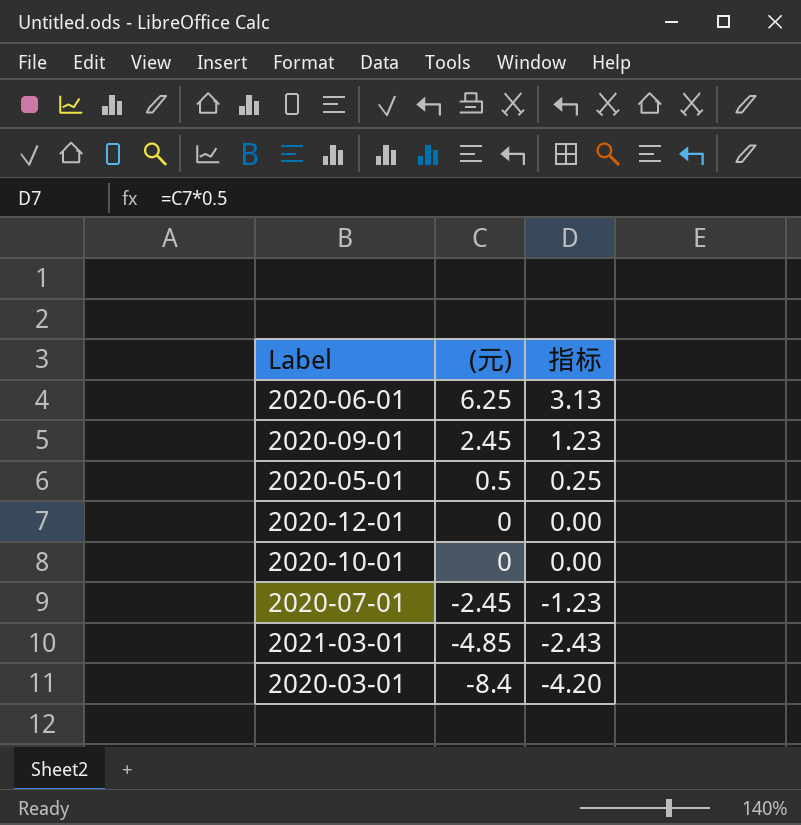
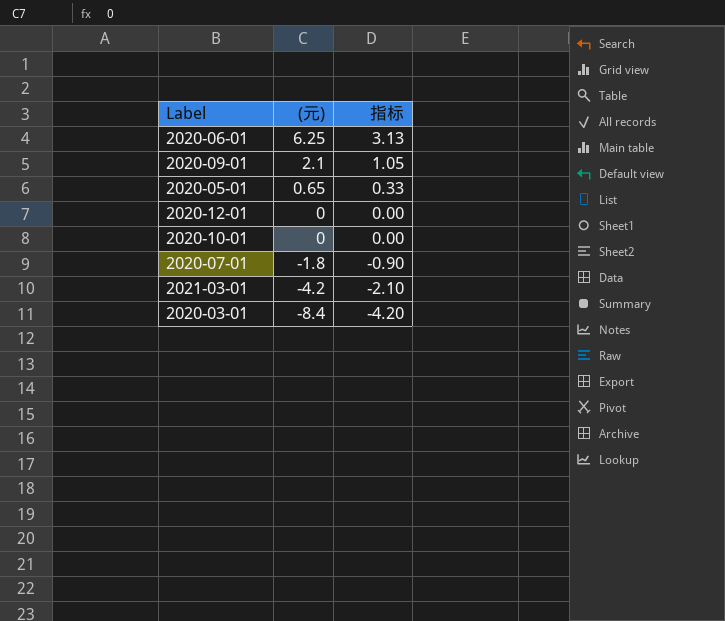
2020-09-01 | (元): 2.45 -> 2.1
2020-09-01 | 指标: 1.23 -> 1.05
2020-05-01 | (元): 0.5 -> 0.65
2020-05-01 | 指标: 0.25 -> 0.33
2020-07-01 | (元): -2.45 -> -1.8
2020-07-01 | 指标: -1.23 -> -0.90
2021-03-01 | (元): -4.85 -> -4.2
2021-03-01 | 指标: -2.43 -> -2.10

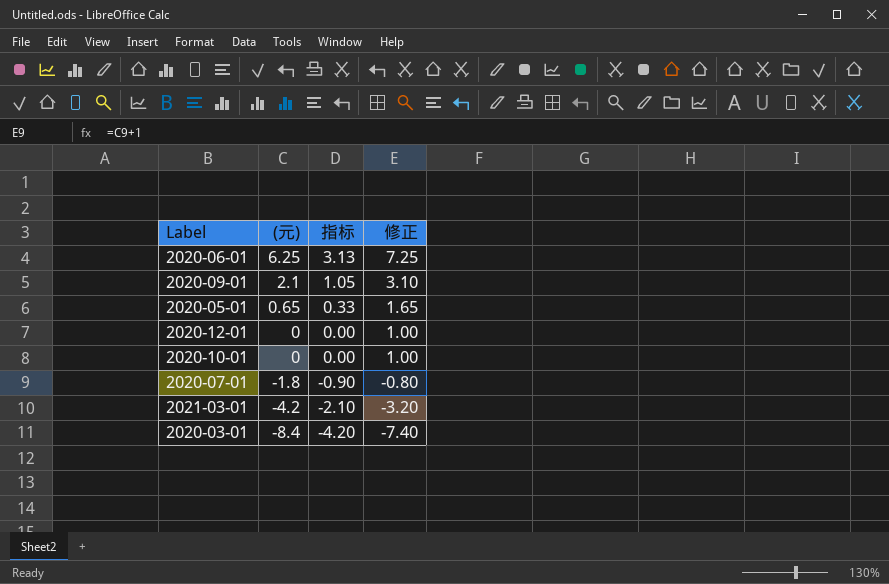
column 修正 | formula: none -> [(元)] + 1

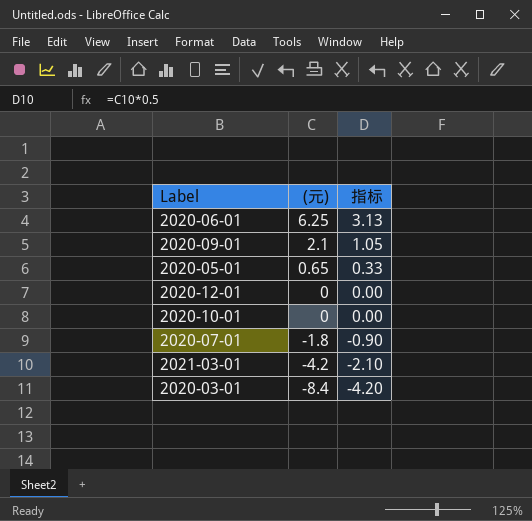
column 修正 | formula: [(元)] + 1 -> none

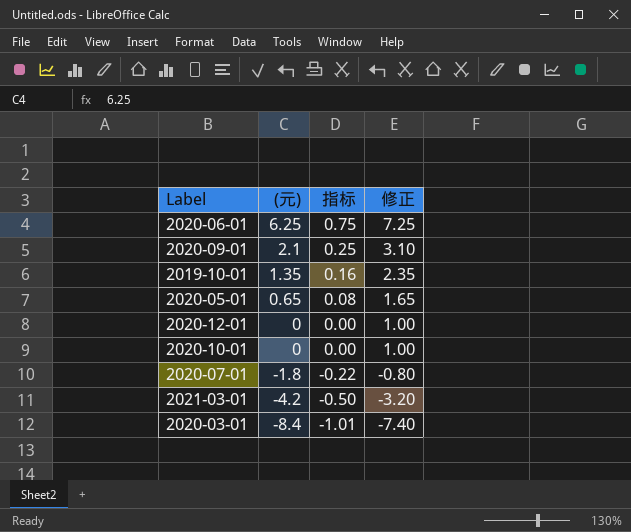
column 指标 | formula: [(元)] * 0.5 -> [(元)] * 0.12
column 修正 | formula: none -> [(元)] + 1
row 2019-10-01: none -> 1.35 | 0.16 | 2.35

